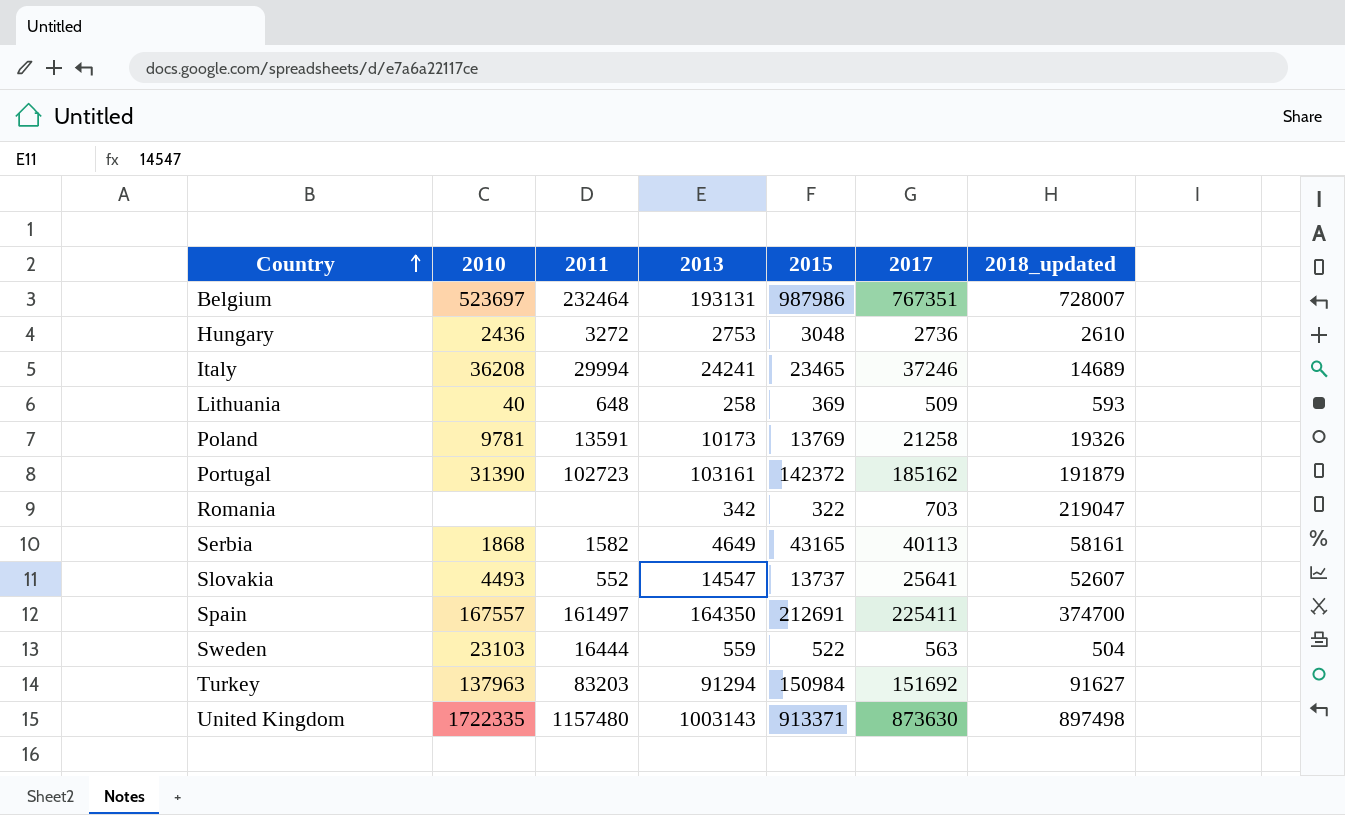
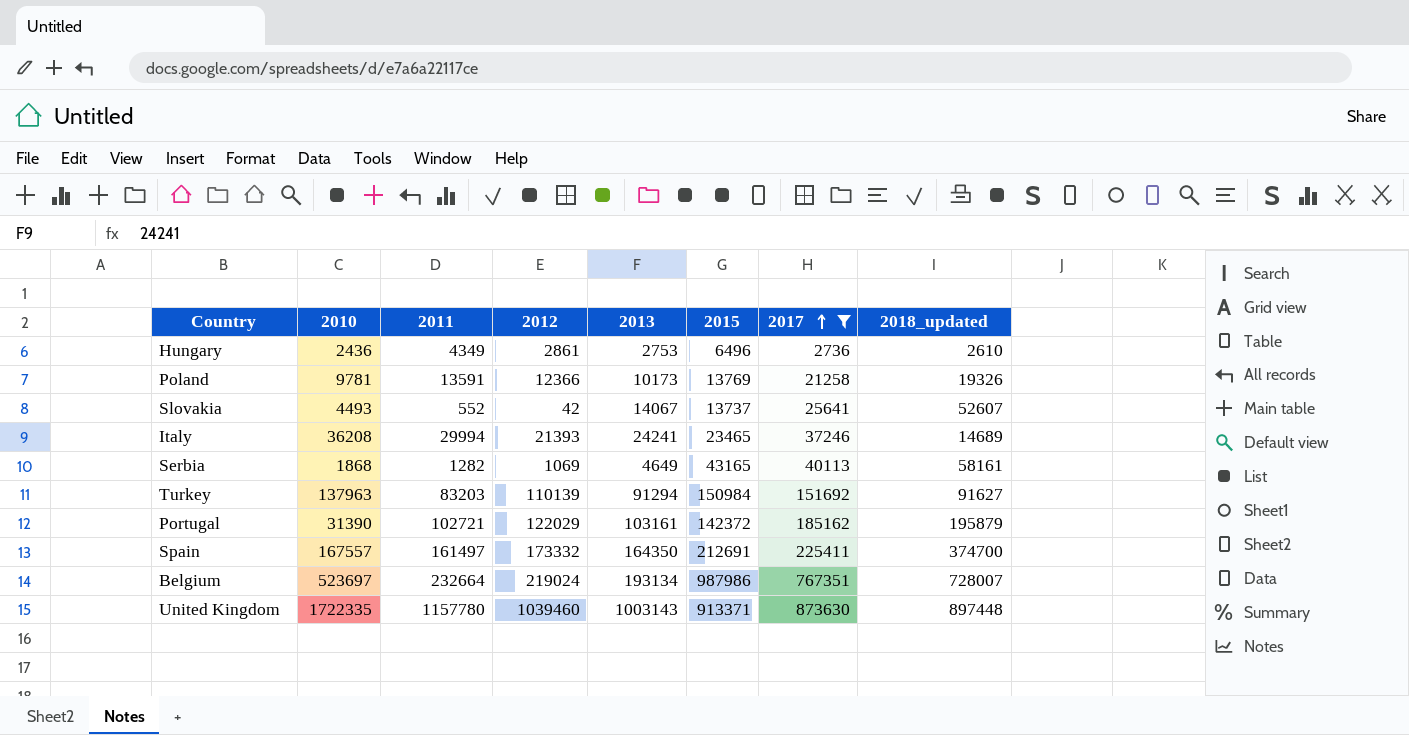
filter: none -> 2017 >= 2736
row order: Country ascending -> 2017 ascending
column 2012 | position: none -> 4
Hungary | 2011: 3272 -> 4349
Hungary | 2015: 3048 -> 6496
Slovakia | 2013: 14547 -> 14067
Serbia | 2011: 1582 -> 1282
Portugal | 2011: 102723 -> 102721
Portugal | 2018_updated: 191879 -> 195879
Belgium | 2011: 232464 -> 232664
Belgium | 2013: 193131 -> 193134
United Kingdom | 2011: 1157480 -> 1157780
United Kingdom | 2018_updated: 897498 -> 897448

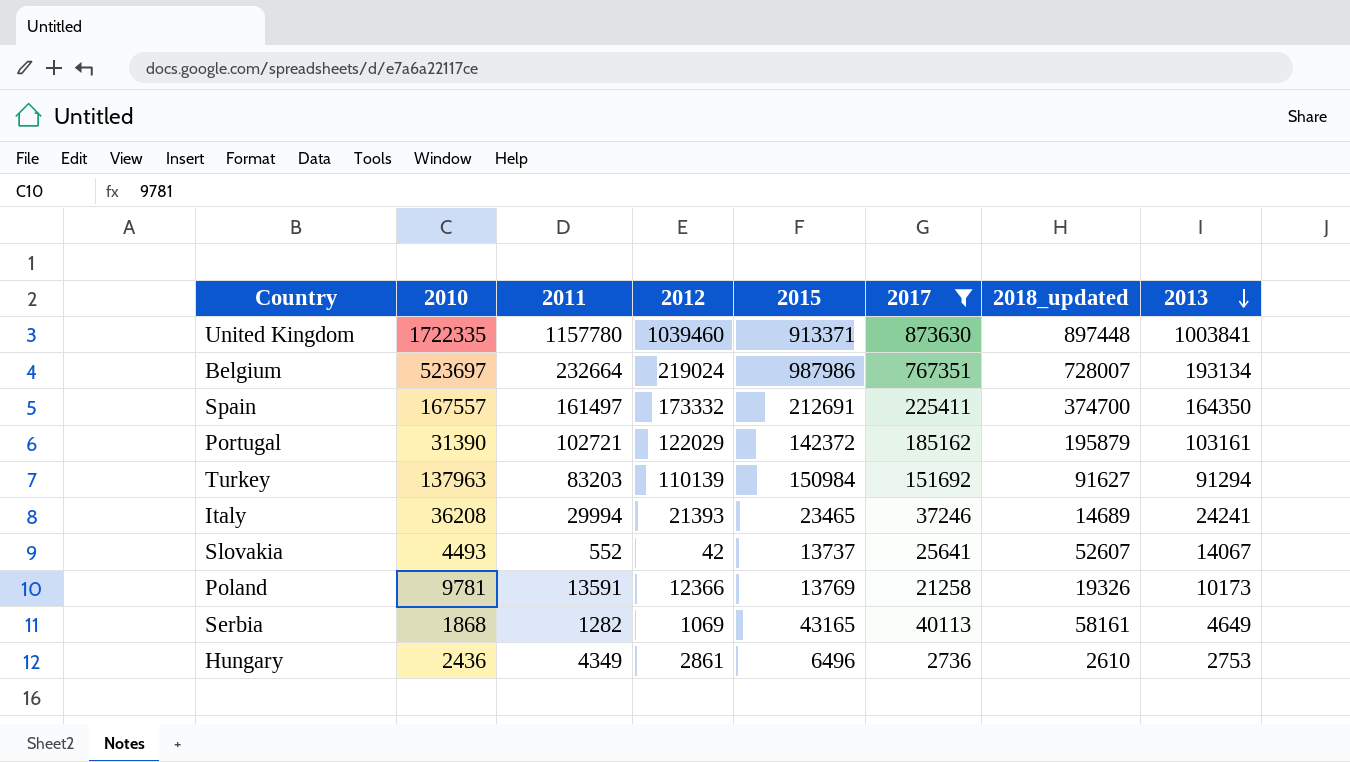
row order: 2017 ascending -> 2013 descending
column 2013 | position: 5 -> 8
United Kingdom | 2013: 1003143 -> 1003841

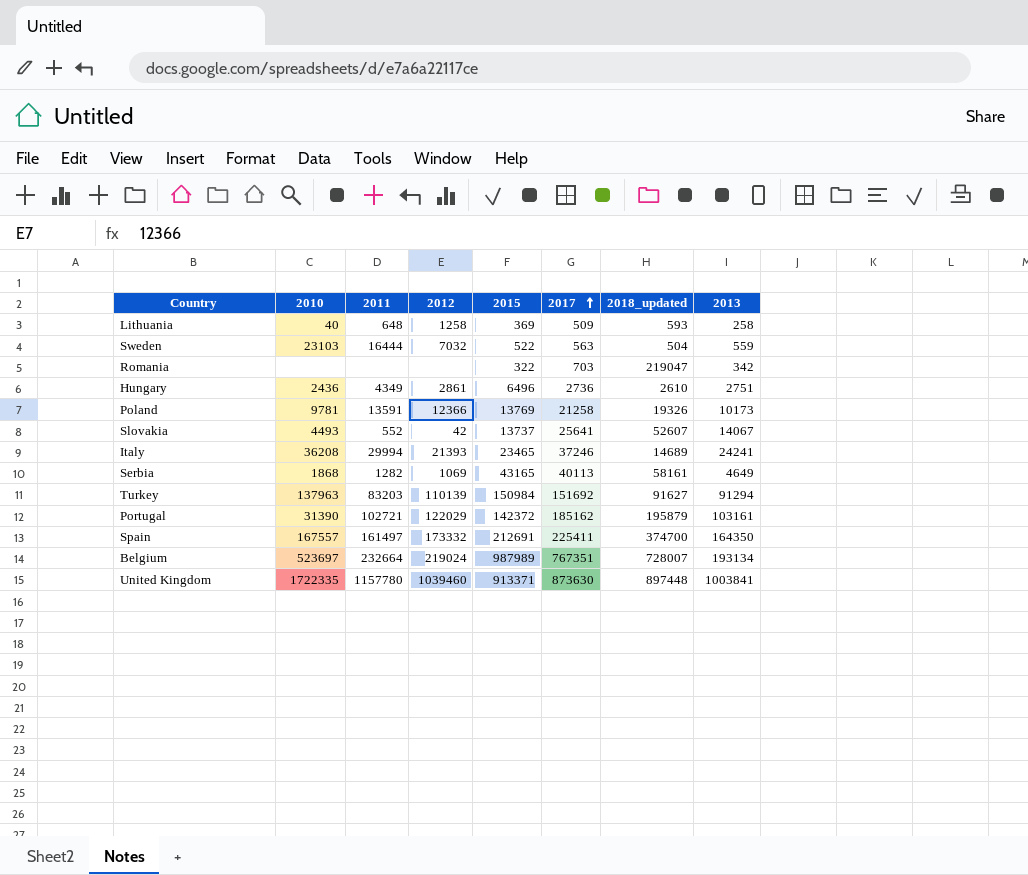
filter: 2017 >= 2736 -> none
row order: 2013 descending -> 2017 ascending
Hungary | 2013: 2753 -> 2751
Belgium | 2015: 987986 -> 987989

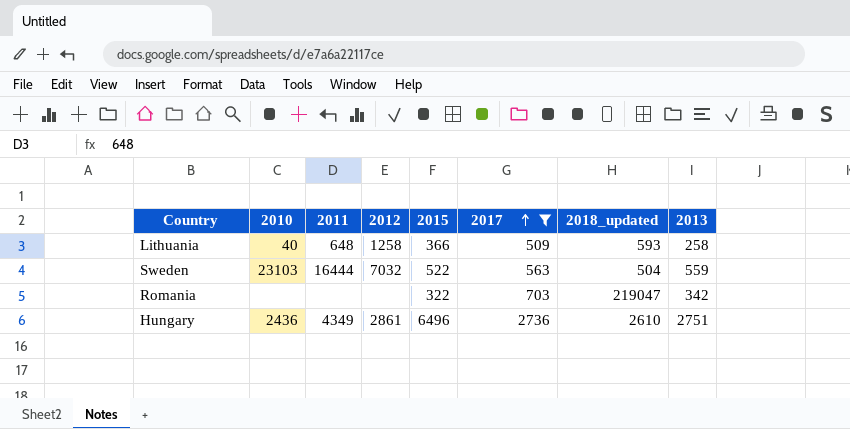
filter: none -> 2017 <= 2736
Lithuania | 2015: 369 -> 366

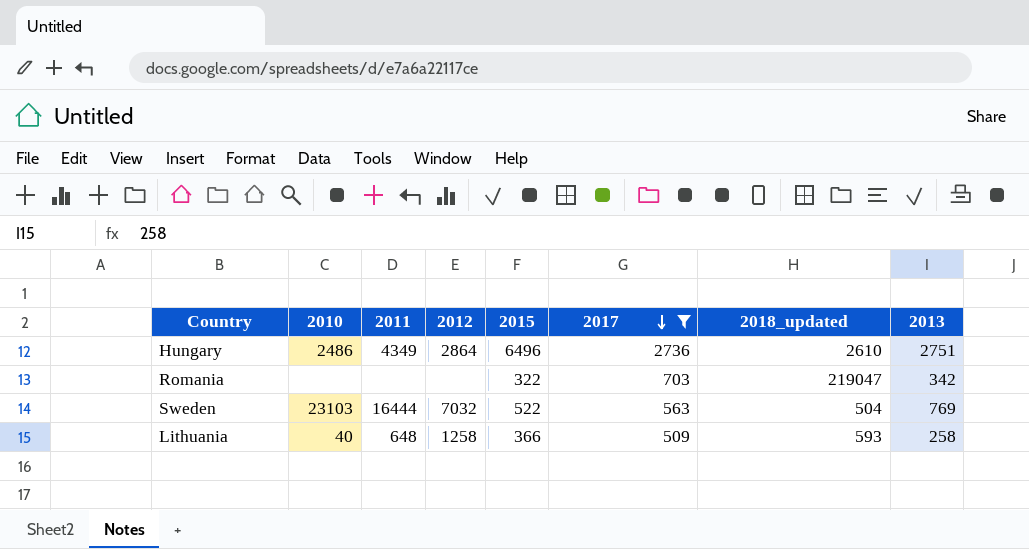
row order: 2017 ascending -> 2017 descending
Hungary | 2010: 2436 -> 2486
Hungary | 2012: 2861 -> 2864
Sweden | 2013: 559 -> 769

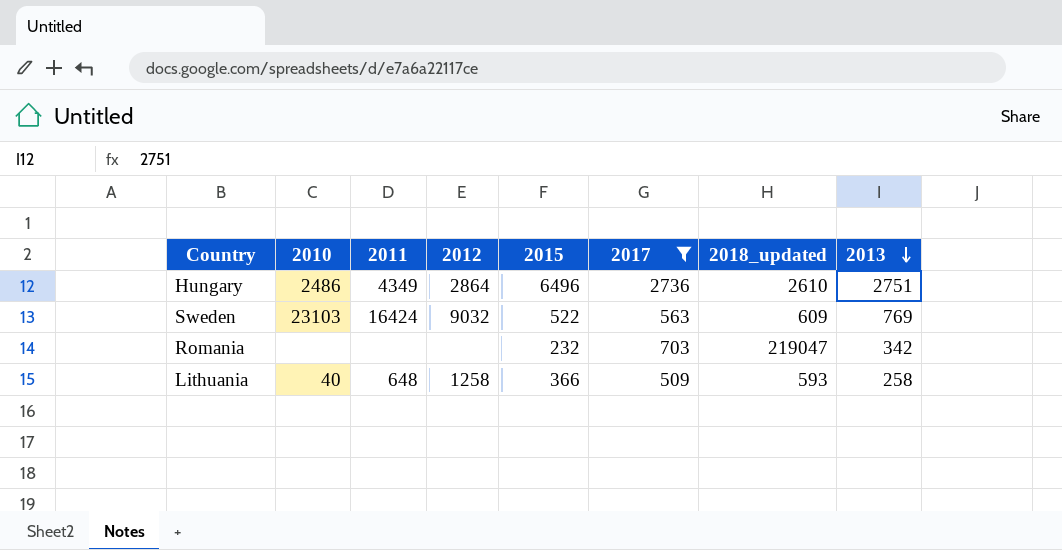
row order: 2017 descending -> 2013 descending
Sweden | 2011: 16444 -> 16424
Sweden | 2012: 7032 -> 9032
Sweden | 2018_updated: 504 -> 609
Romania | 2015: 322 -> 232

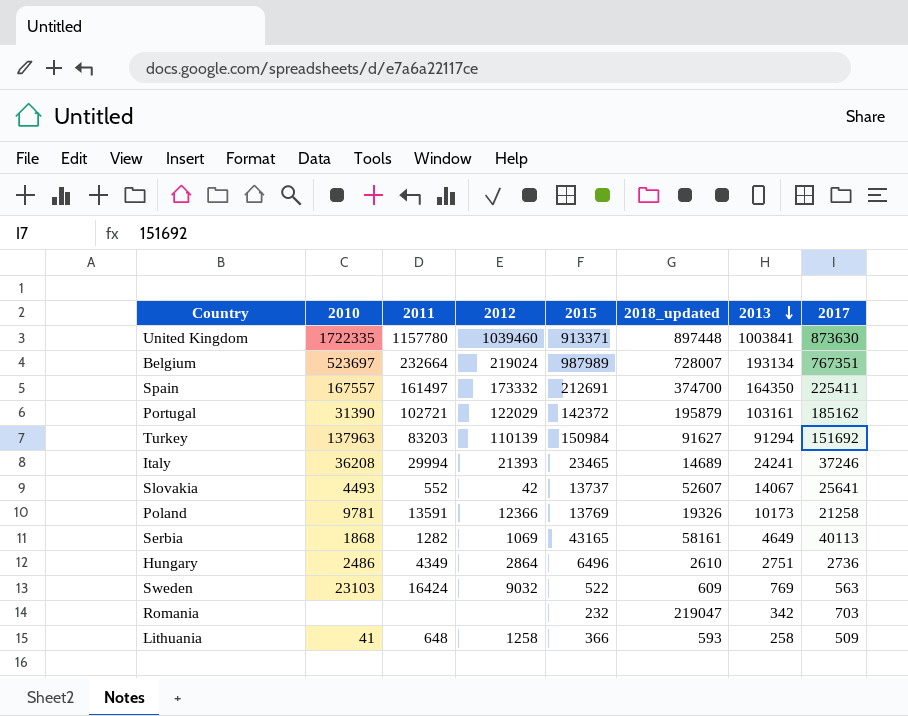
filter: 2017 <= 2736 -> none
column 2017 | position: 6 -> 8
Lithuania | 2010: 40 -> 41

